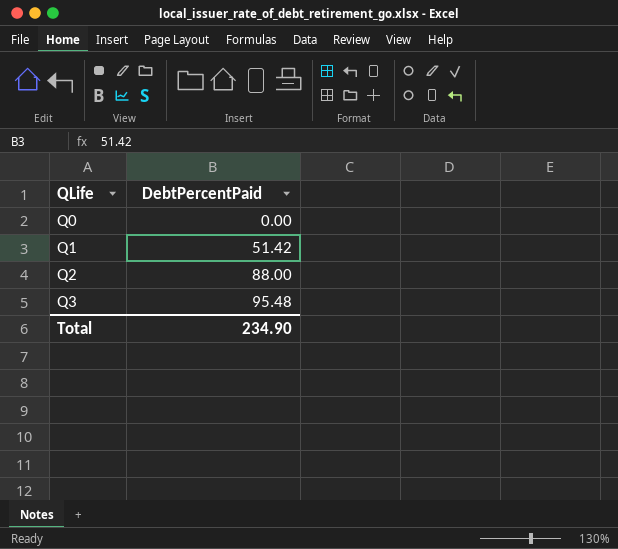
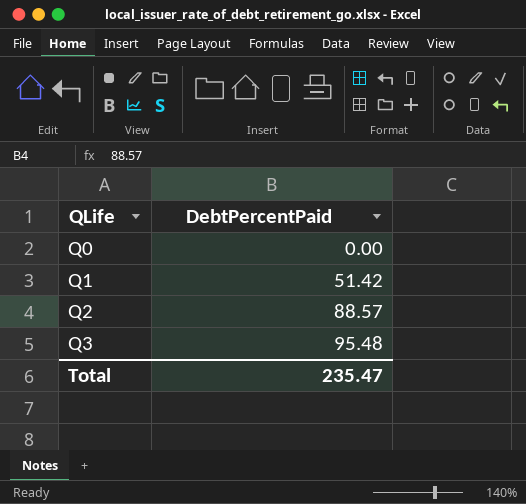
Q2 | DebtPercentPaid: 88.00 -> 88.57
Total | DebtPercentPaid: 234.90 -> 235.47

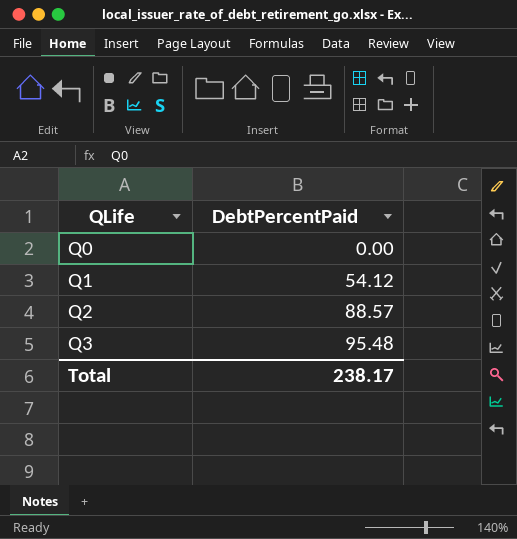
Q1 | DebtPercentPaid: 51.42 -> 54.12
Total | DebtPercentPaid: 235.47 -> 238.17

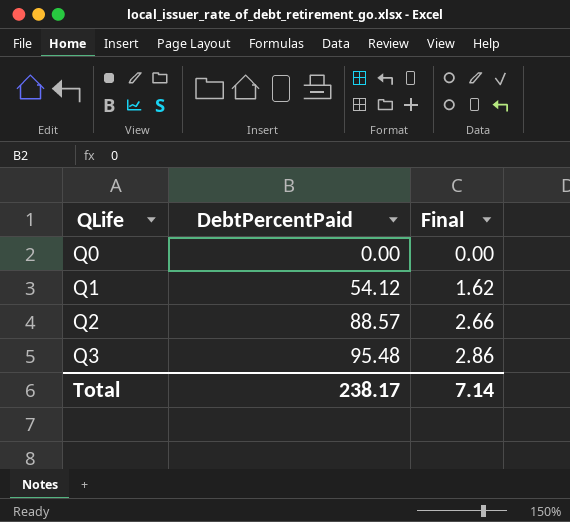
column Final | formula: none -> [DebtPercentPaid] * 0.03

